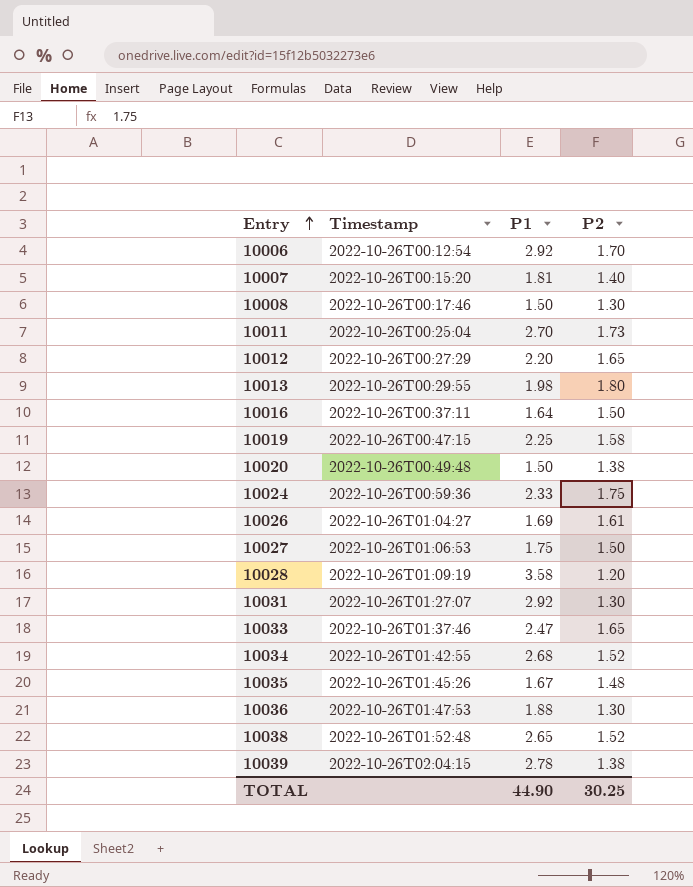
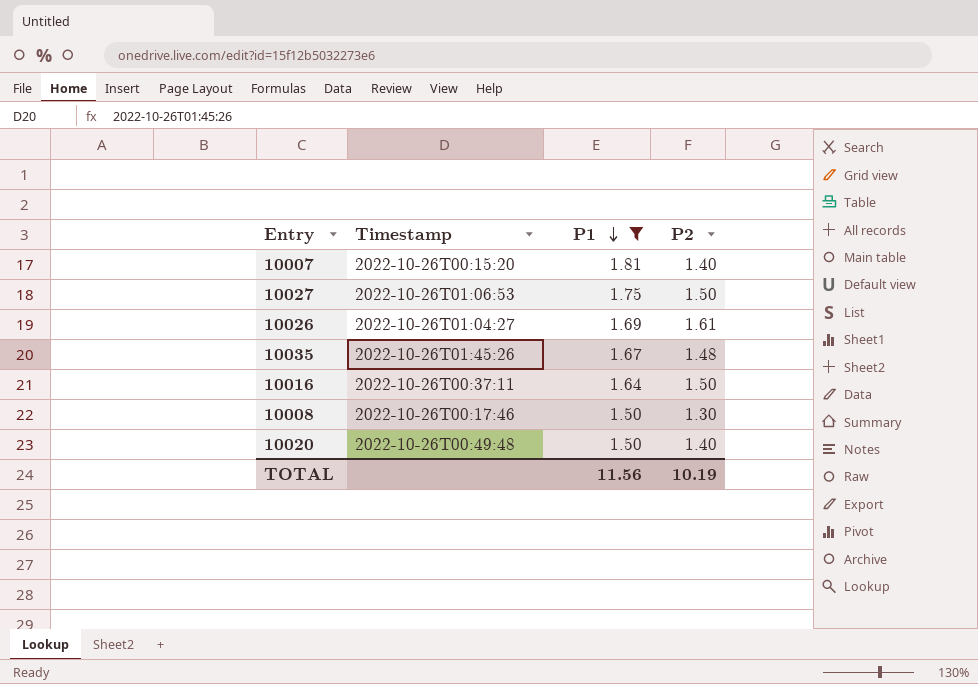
filter: none -> P1 <= 1.81
row order: Entry ascending -> P1 descending
10020 | P2: 1.38 -> 1.40
TOTAL | P1: 44.90 -> 11.56
TOTAL | P2: 30.25 -> 10.19

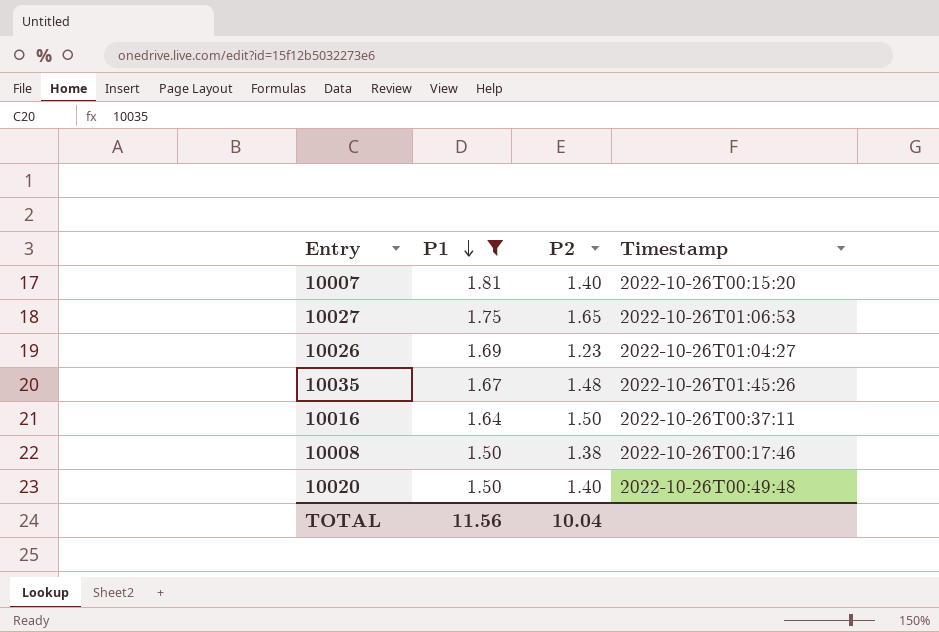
column Timestamp | position: 2 -> 4
10027 | P2: 1.50 -> 1.65
10026 | P2: 1.61 -> 1.23
10008 | P2: 1.30 -> 1.38
TOTAL | P2: 10.19 -> 10.04

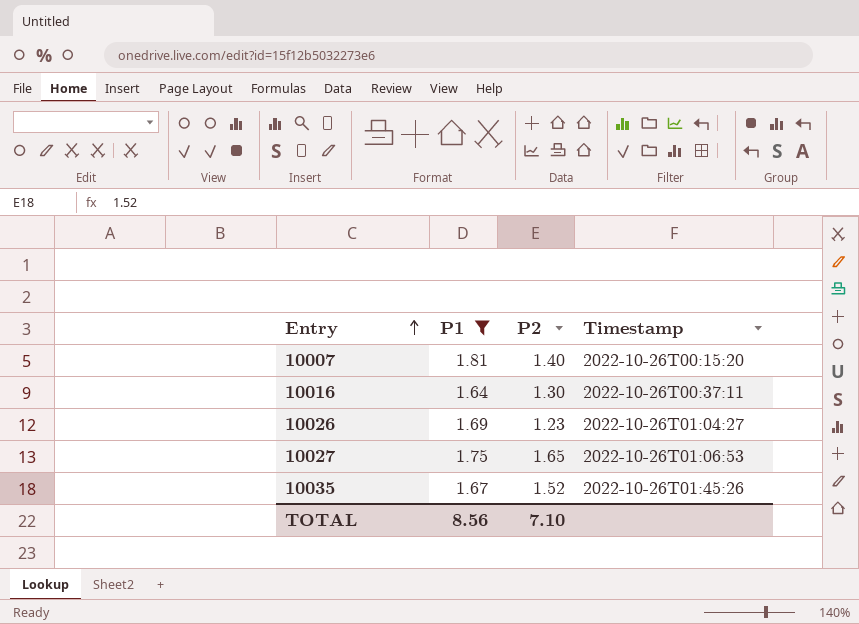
row order: P1 descending -> Entry ascending
row 10008: 1.50 | 1.38 | 2022-10-26T00:17:46 -> none
row 10020: 1.50 | 1.40 | 2022-10-26T00:49:48 -> none
10016 | P2: 1.50 -> 1.30
10035 | P2: 1.48 -> 1.52
TOTAL | P1: 11.56 -> 8.56
TOTAL | P2: 10.04 -> 7.10

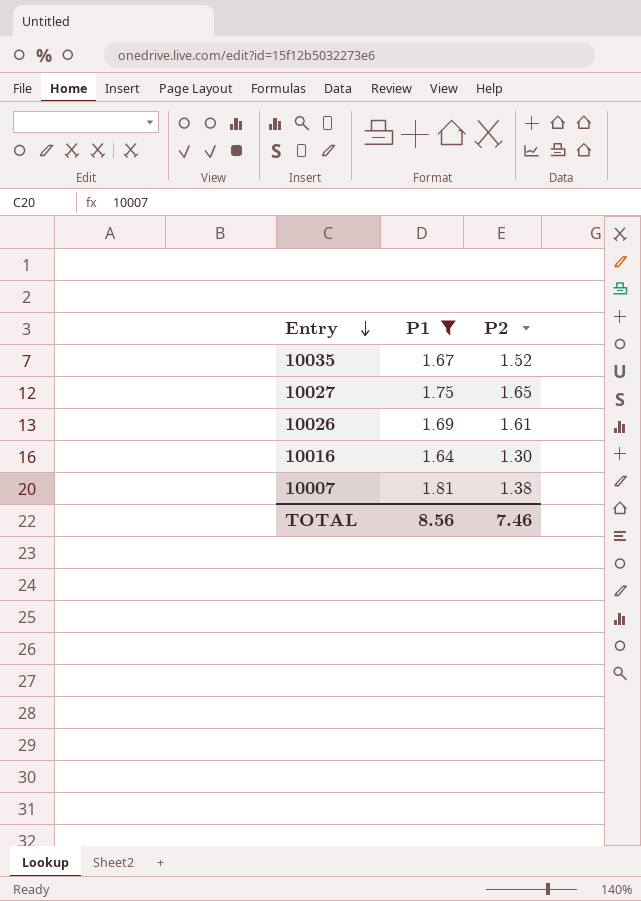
row order: Entry ascending -> Entry descending
column Timestamp | position: 4 -> none
10026 | P2: 1.23 -> 1.61
10007 | P2: 1.40 -> 1.38
TOTAL | P2: 7.10 -> 7.46

